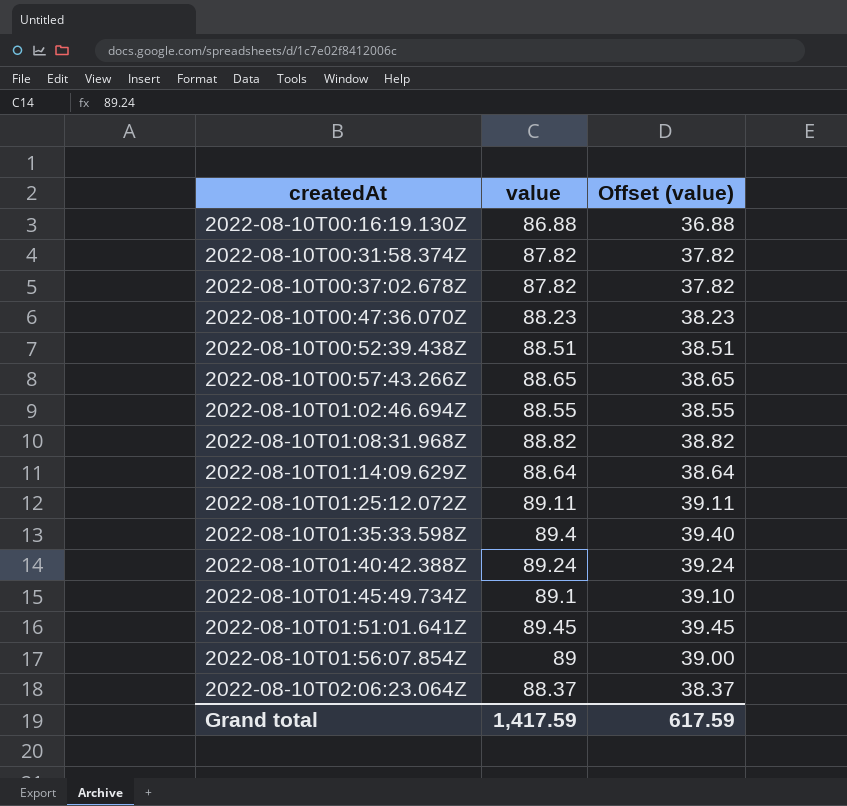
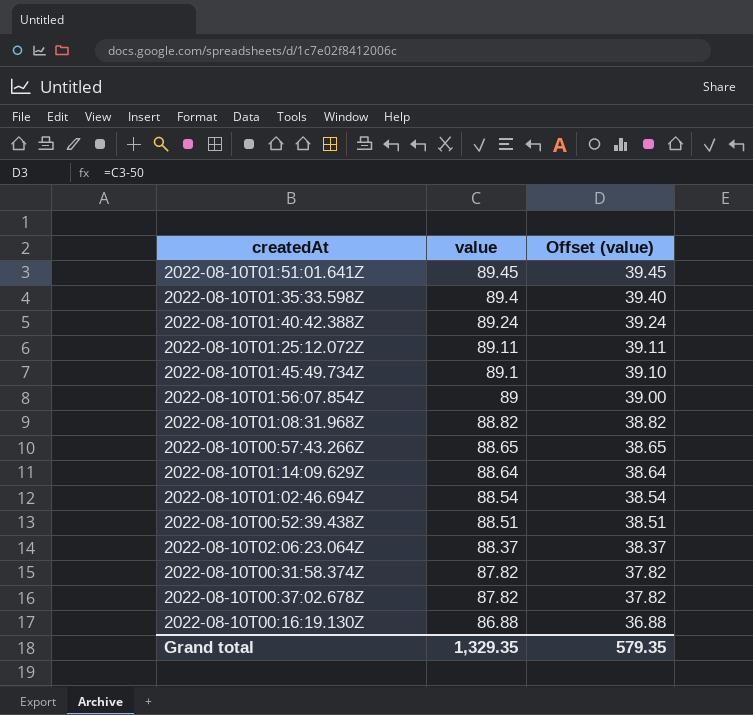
row order: createdAt ascending -> value descending
row 2022-08-10T00:47:36.070Z: 88.23 | 38.23 -> none
2022-08-10T01:02:46.694Z | value: 88.55 -> 88.54
2022-08-10T01:02:46.694Z | Offset (value): 38.55 -> 38.54
Grand total | value: 1,417.59 -> 1,329.35
Grand total | Offset (value): 617.59 -> 579.35

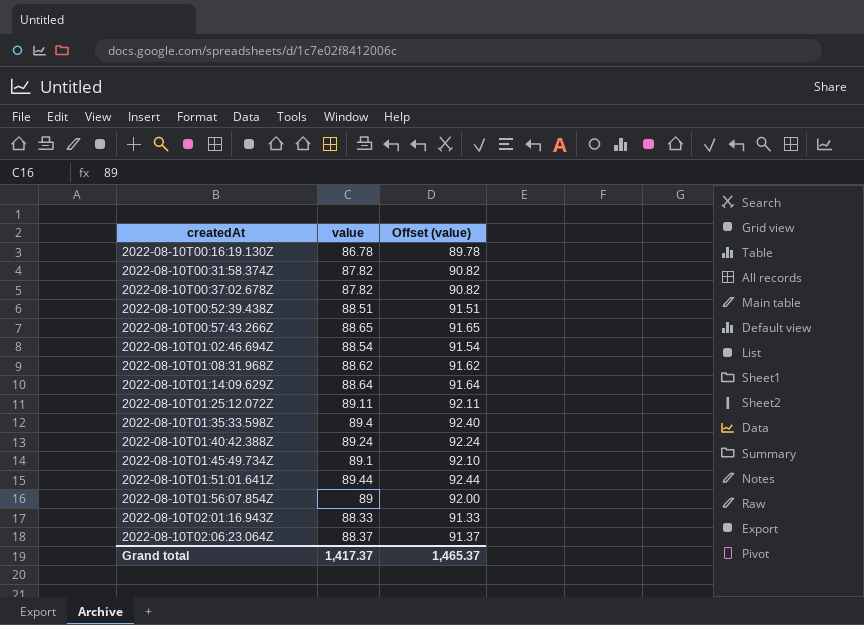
row order: value descending -> createdAt ascending
column Offset (value) | formula: [value] - 50 -> [value] + 3
2022-08-10T00:16:19.130Z | value: 86.88 -> 86.78
2022-08-10T01:08:31.968Z | value: 88.82 -> 88.62
2022-08-10T01:51:01.641Z | value: 89.45 -> 89.44
row 2022-08-10T02:01:16.943Z: none -> 88.33 | 91.33
Grand total | value: 1,329.35 -> 1,417.37
Grand total | Offset (value): 579.35 -> 1,465.37

